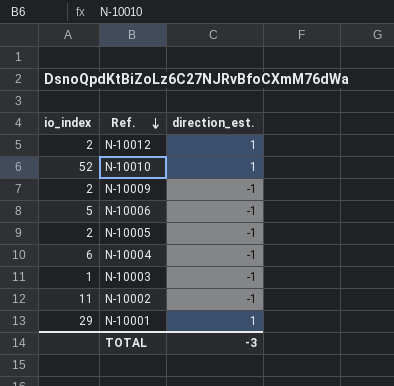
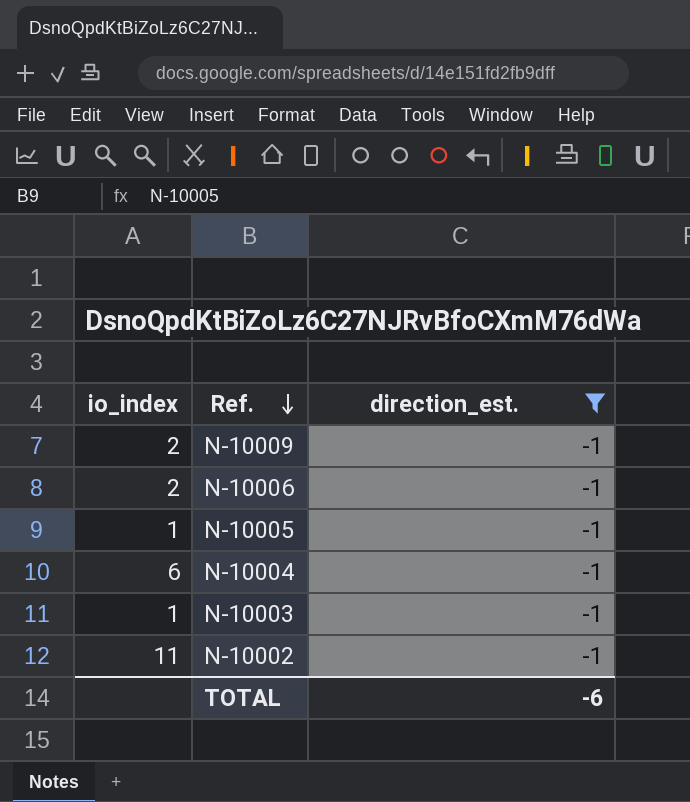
filter: none -> direction_est. = -1
N-10006 | io_index: 5 -> 2
N-10005 | io_index: 2 -> 1
TOTAL | direction_est.: -3 -> -6

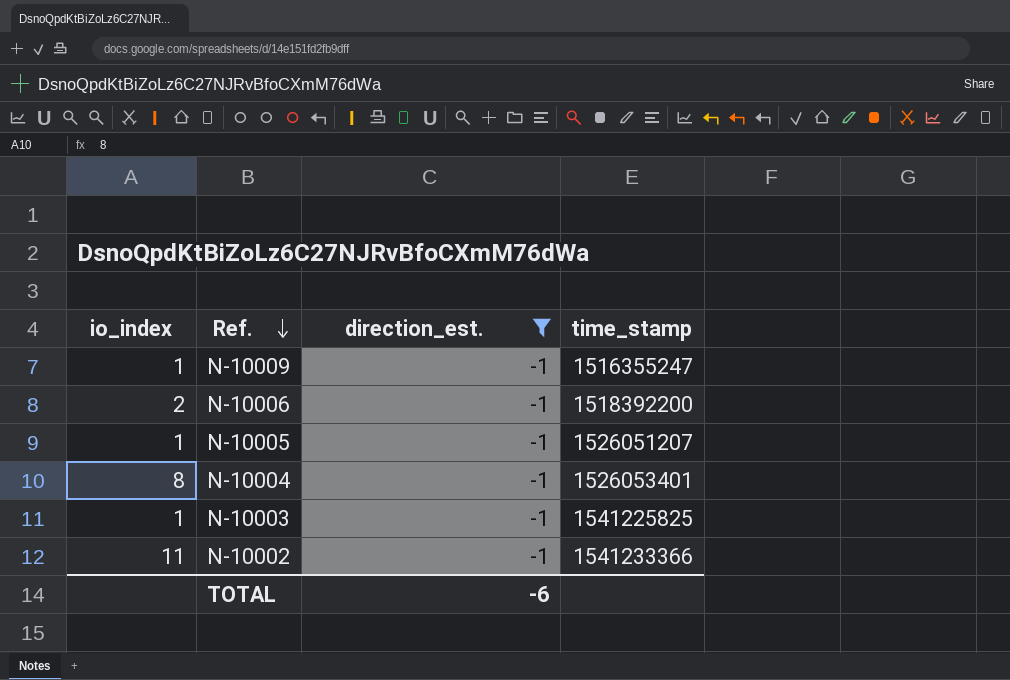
column time_stamp | position: none -> 4
N-10009 | io_index: 2 -> 1
N-10004 | io_index: 6 -> 8

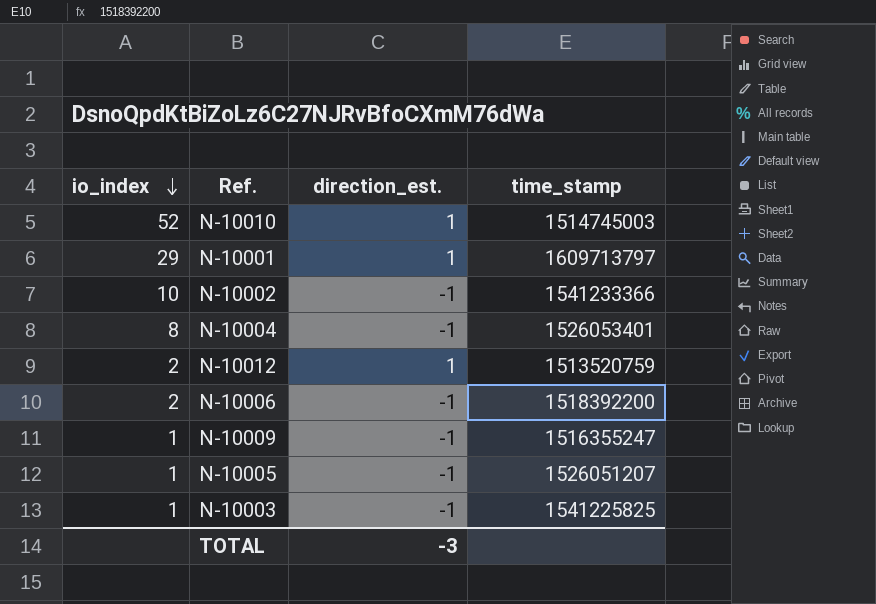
filter: direction_est. = -1 -> none
row order: Ref. descending -> io_index descending
N-10002 | io_index: 11 -> 10
TOTAL | direction_est.: -6 -> -3

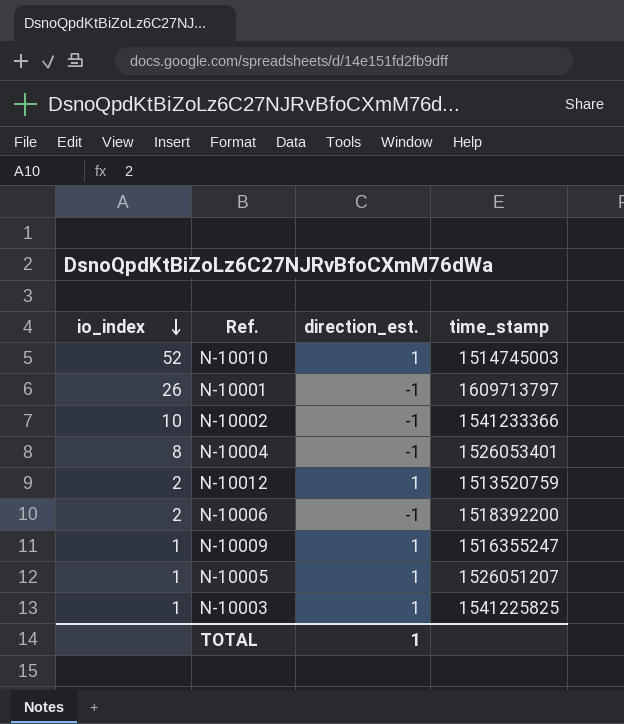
N-10001 | io_index: 29 -> 26
N-10001 | direction_est.: 1 -> -1
N-10009 | direction_est.: -1 -> 1
N-10005 | direction_est.: -1 -> 1
N-10003 | direction_est.: -1 -> 1
TOTAL | direction_est.: -3 -> 1

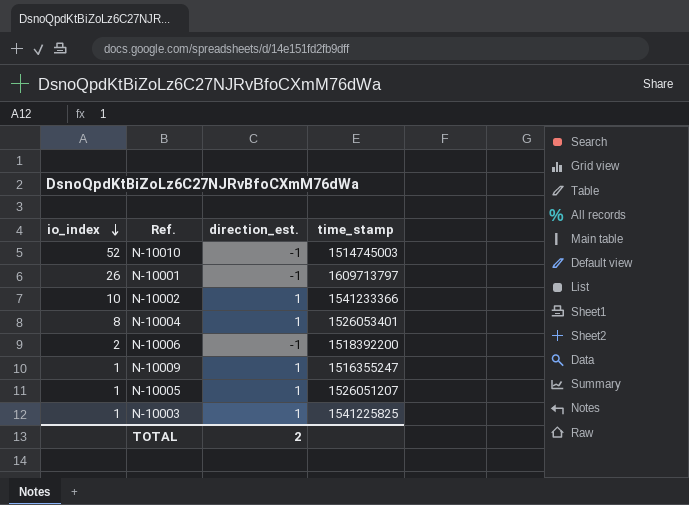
row N-10012: 2 | 1 | 1513520759 -> none
N-10010 | direction_est.: 1 -> -1
N-10002 | direction_est.: -1 -> 1
N-10004 | direction_est.: -1 -> 1
TOTAL | direction_est.: 1 -> 2

